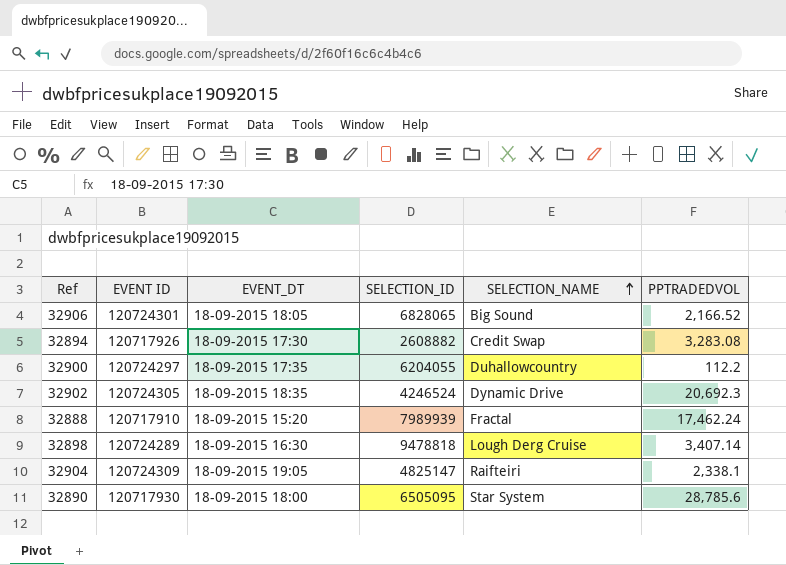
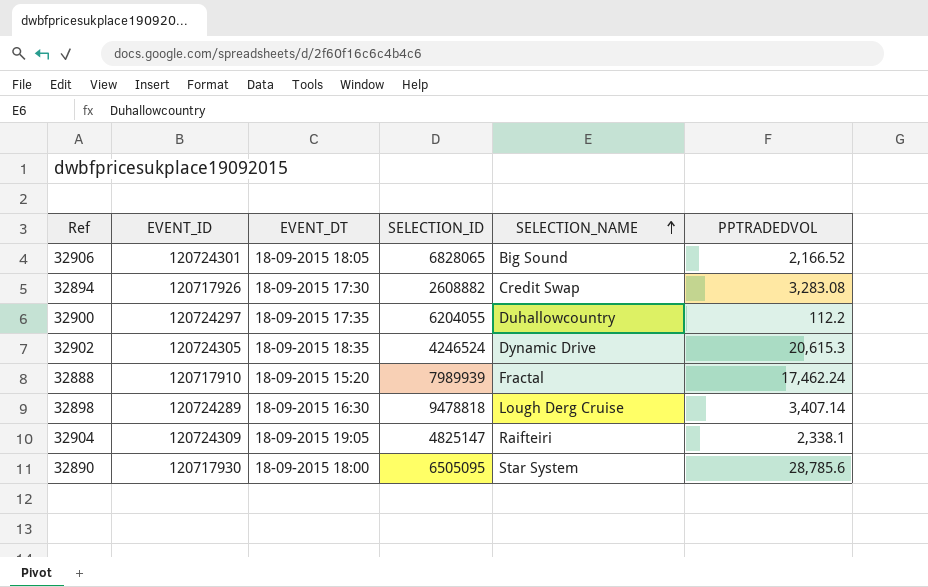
column name: EVENT ID -> EVENT_ID
32902 | PPTRADEDVOL: 20,692.3 -> 20,615.3

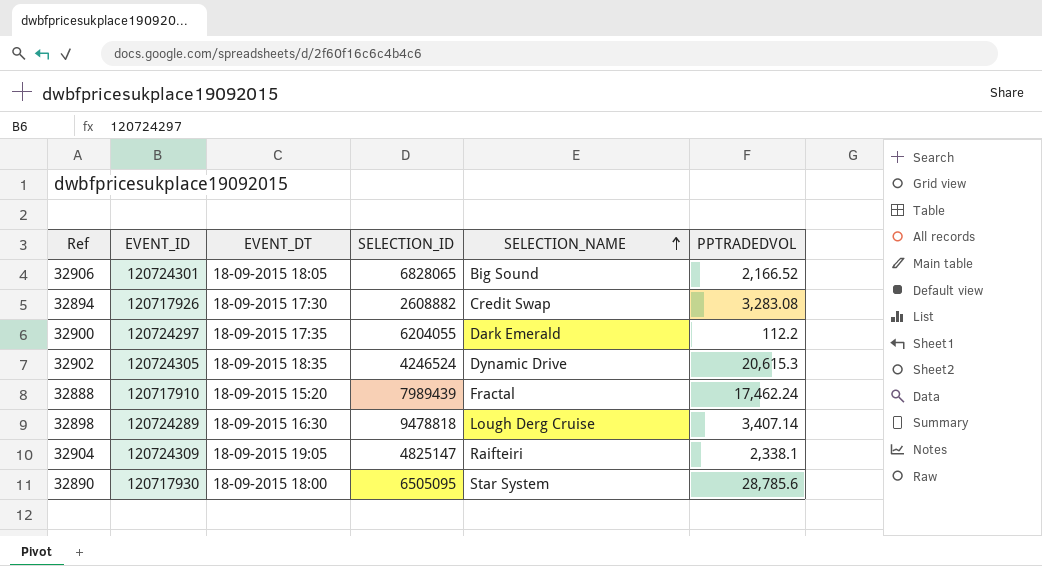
32900 | SELECTION_NAME: Duhallowcountry -> Dark Emerald
32888 | SELECTION_ID: 7989939 -> 7989439

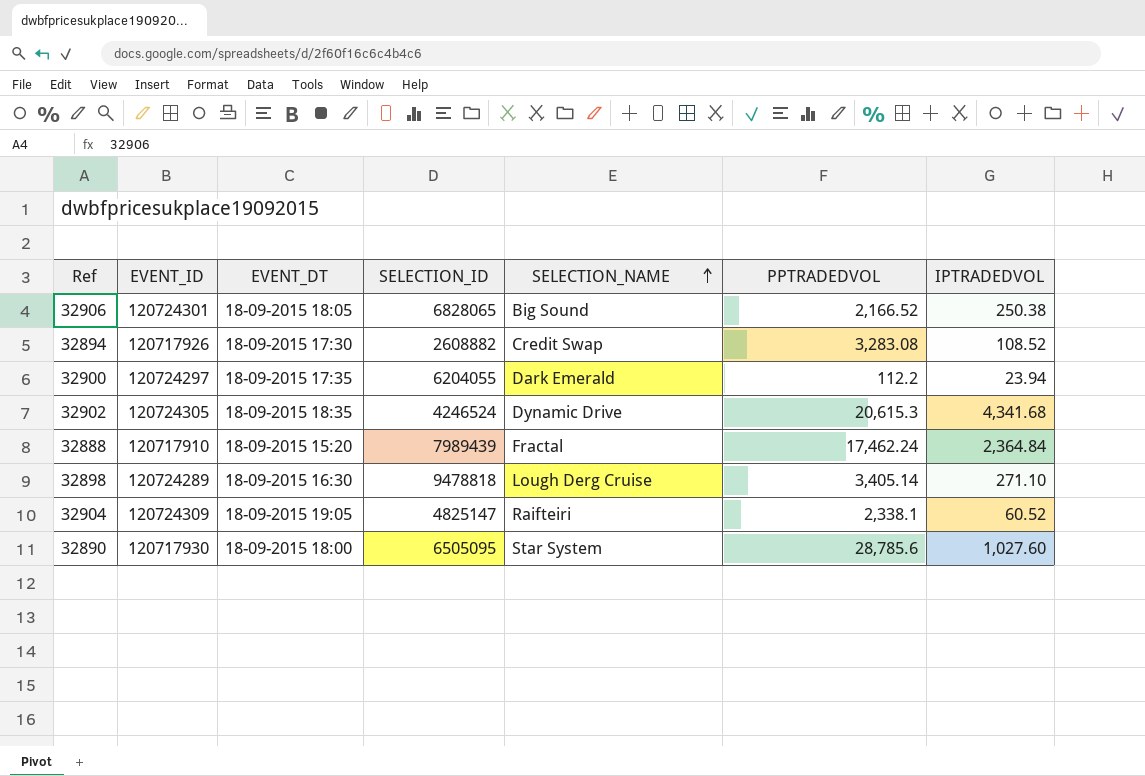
column IPTRADEDVOL | position: none -> 7
32898 | PPTRADEDVOL: 3,407.14 -> 3,405.14

